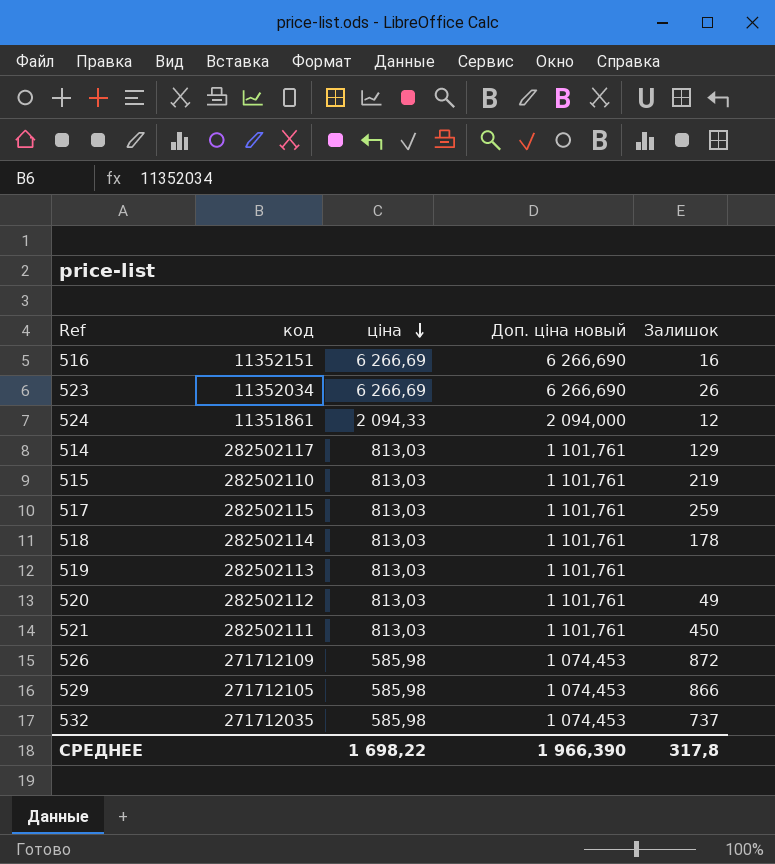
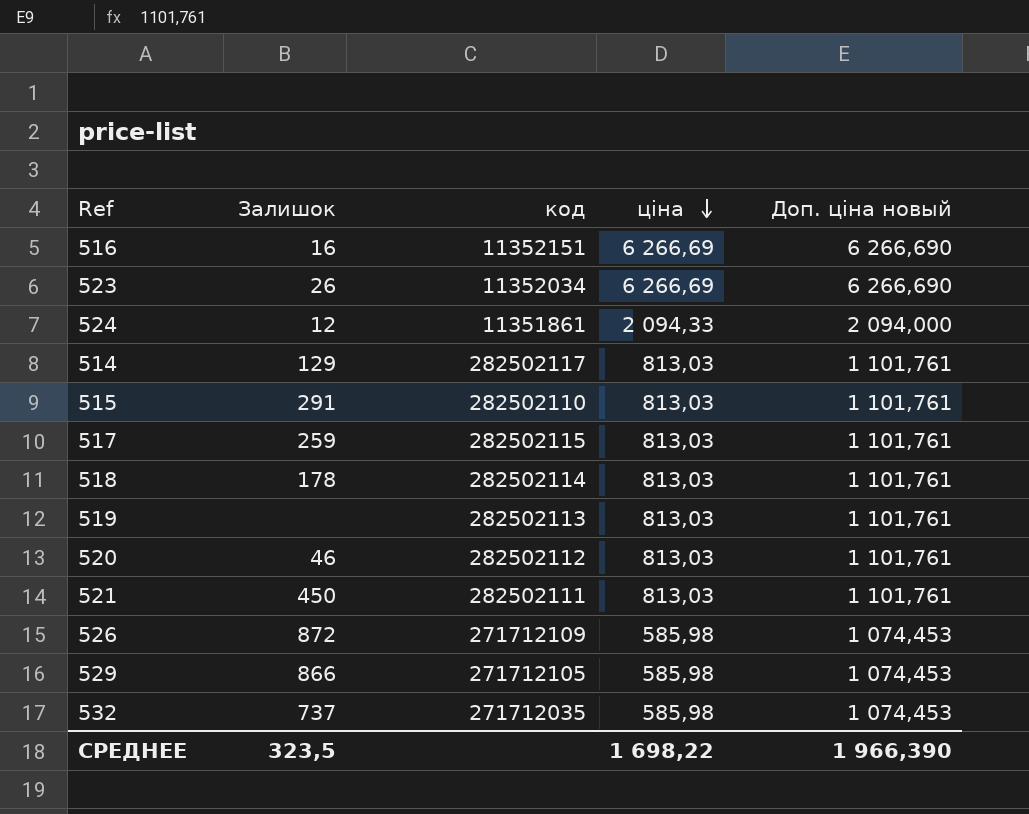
column Залишок | position: 5 -> 2
515 | Залишок: 219 -> 291
520 | Залишок: 49 -> 46
СРЕДНЕЕ | Залишок: 317,8 -> 323,5

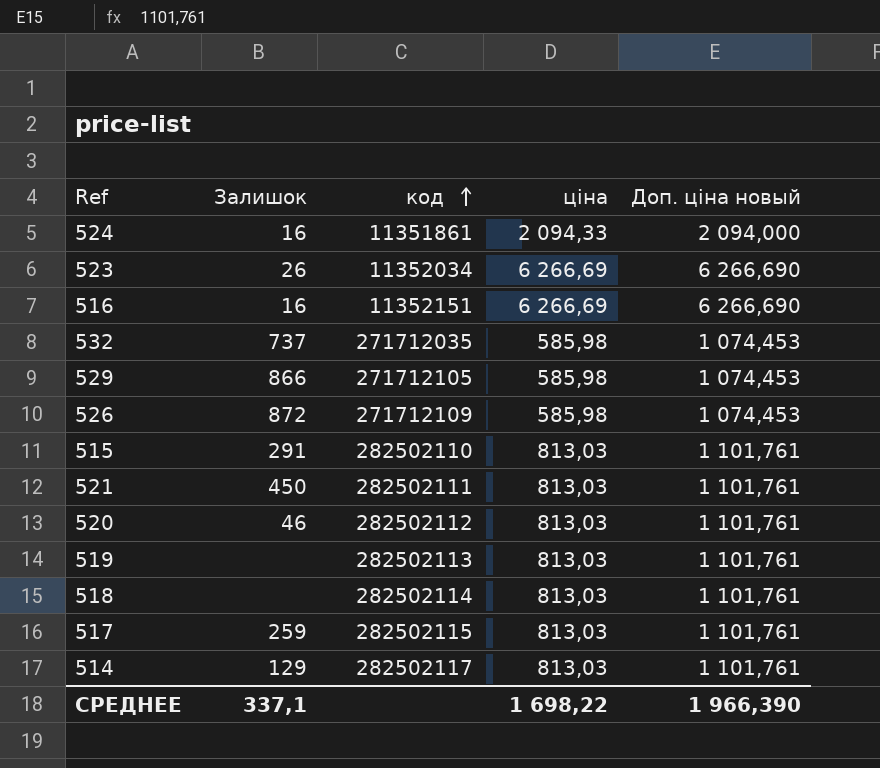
row order: ціна descending -> код ascending
524 | Залишок: 12 -> 16
518 | Залишок: 178 -> none
СРЕДНЕЕ | Залишок: 323,5 -> 337,1

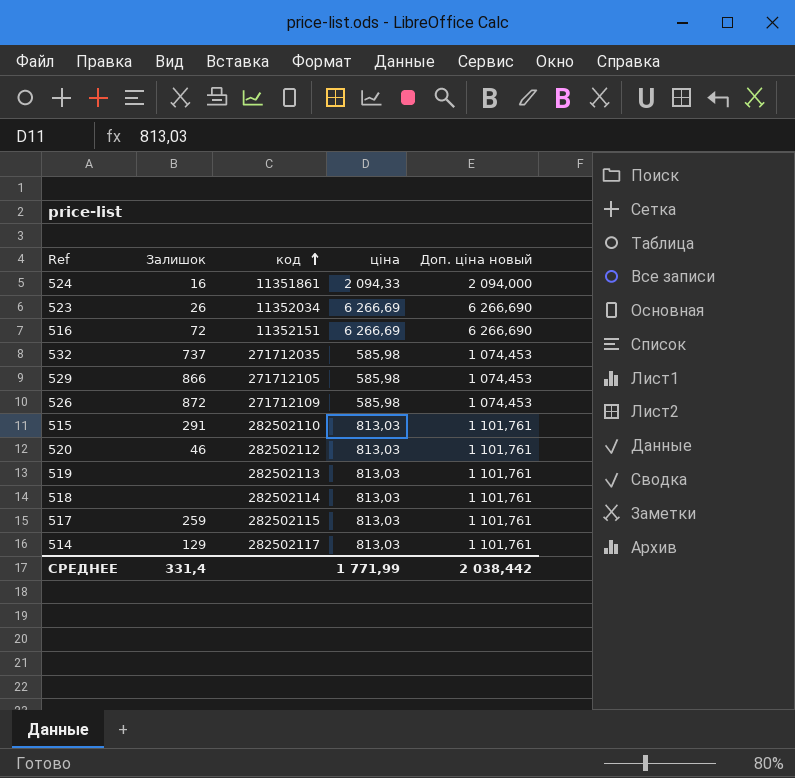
row 521: 450 | 282502111 | 813,03 | 1 101,761 -> none
516 | Залишок: 16 -> 72
СРЕДНЕЕ | Залишок: 337,1 -> 331,4
СРЕДНЕЕ | ціна: 1 698,22 -> 1 771,99
СРЕДНЕЕ | Доп. ціна новый: 1 966,390 -> 2 038,442

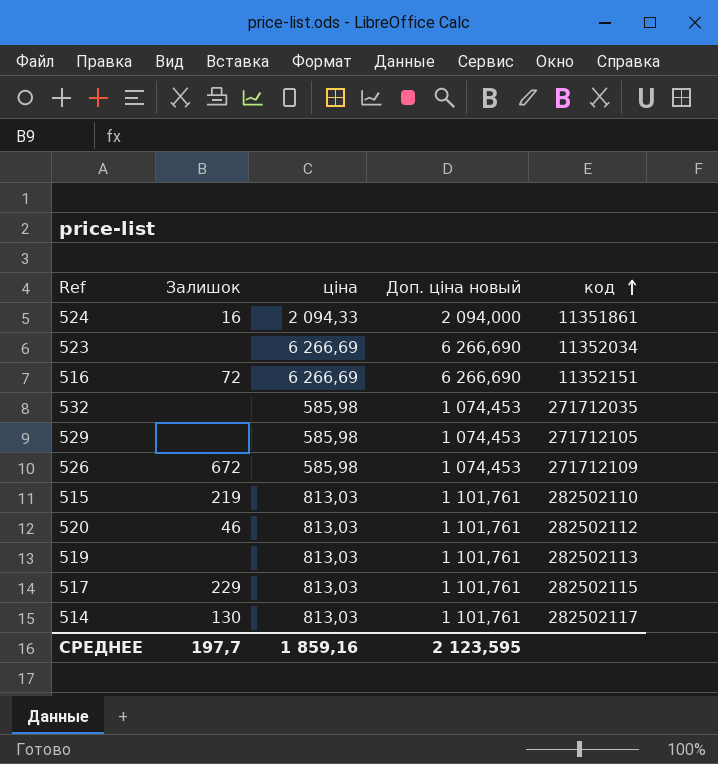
column код | position: 3 -> 5
row 518: none | 282502114 | 813,03 | 1 101,761 -> none
523 | Залишок: 26 -> none
532 | Залишок: 737 -> none
529 | Залишок: 866 -> none
526 | Залишок: 872 -> 672
515 | Залишок: 291 -> 219
517 | Залишок: 259 -> 229
514 | Залишок: 129 -> 130
СРЕДНЕЕ | Залишок: 331,4 -> 197,7
СРЕДНЕЕ | ціна: 1 771,99 -> 1 859,16
СРЕДНЕЕ | Доп. ціна новый: 2 038,442 -> 2 123,595

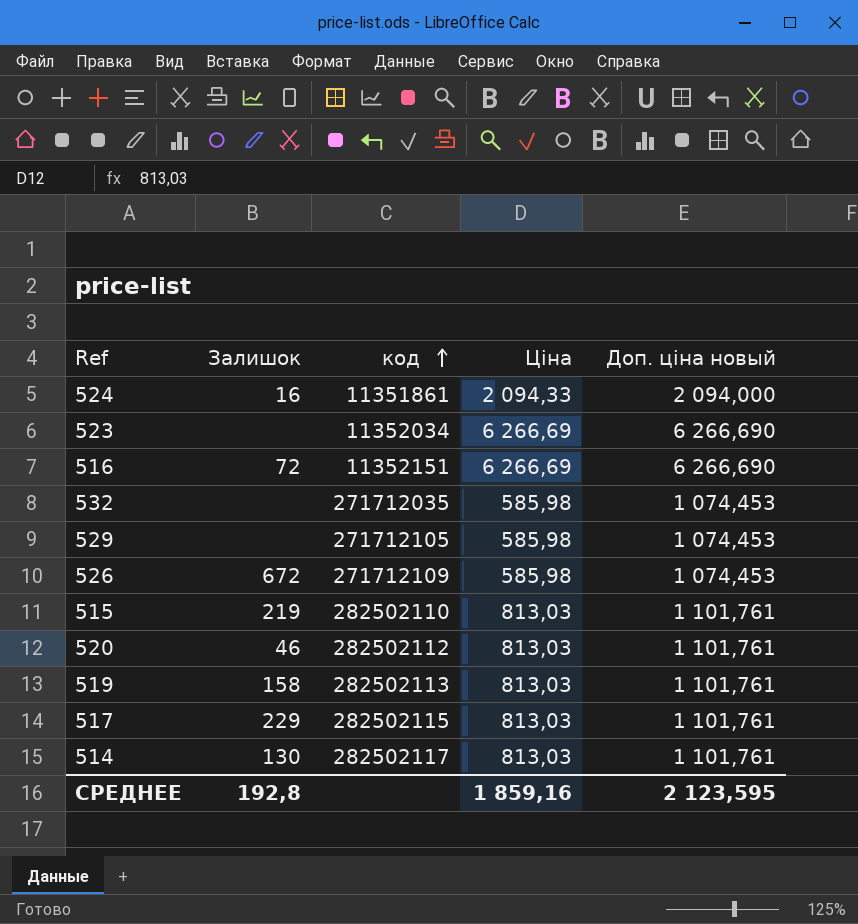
column код | position: 5 -> 3
column name: ціна -> Ціна
519 | Залишок: none -> 158
СРЕДНЕЕ | Залишок: 197,7 -> 192,8

